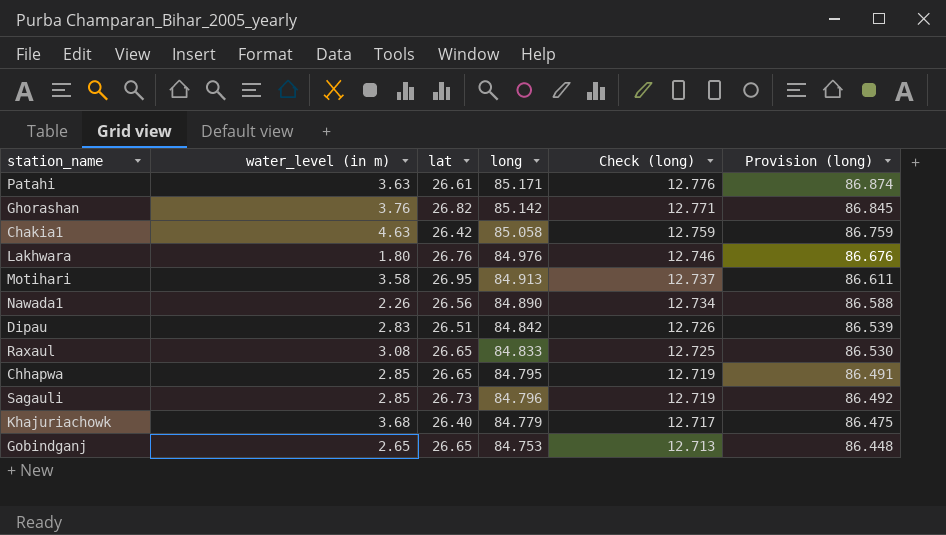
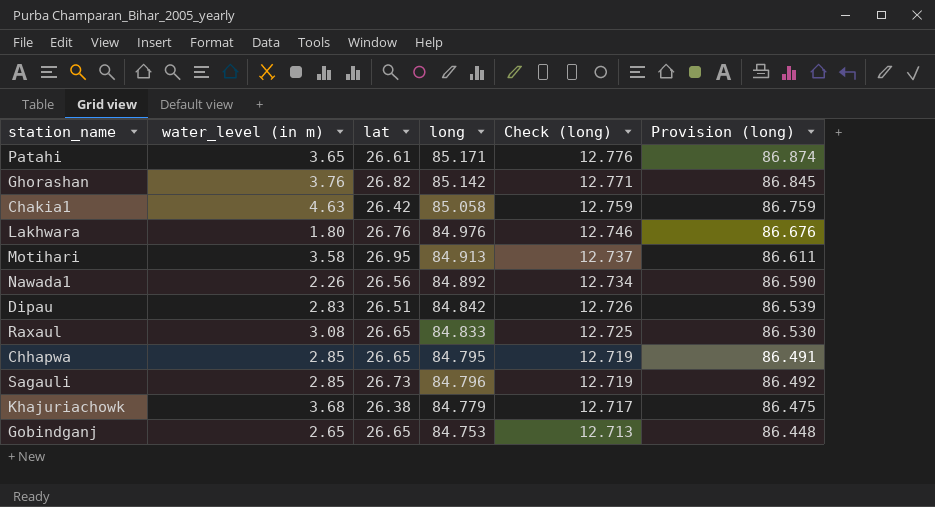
Patahi | water_level (in m): 3.63 -> 3.65
Nawada1 | long: 84.890 -> 84.892
Nawada1 | Provision (long): 86.588 -> 86.590
Khajuriachowk | lat: 26.40 -> 26.38

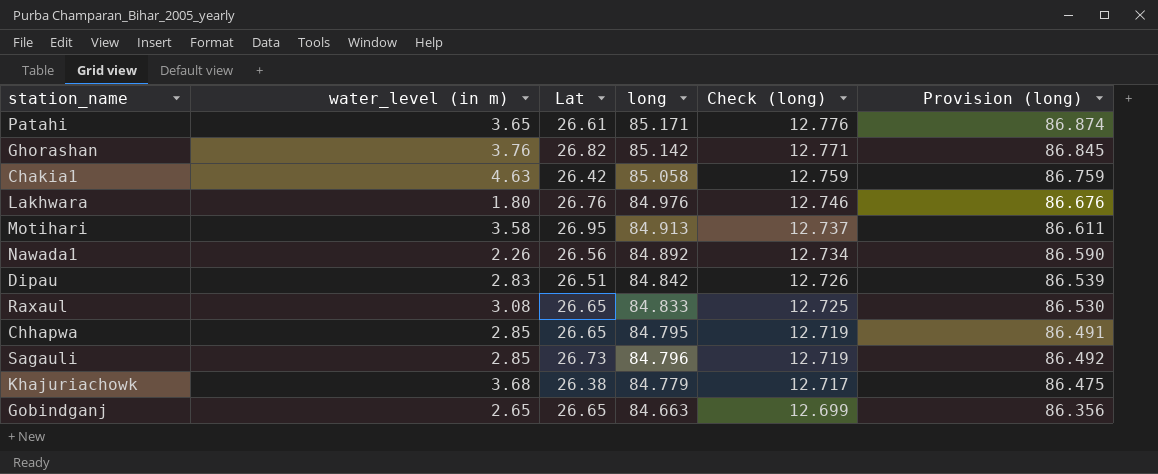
column name: lat -> Lat
Gobindganj | long: 84.753 -> 84.663
Gobindganj | Check (long): 12.713 -> 12.699
Gobindganj | Provision (long): 86.448 -> 86.356

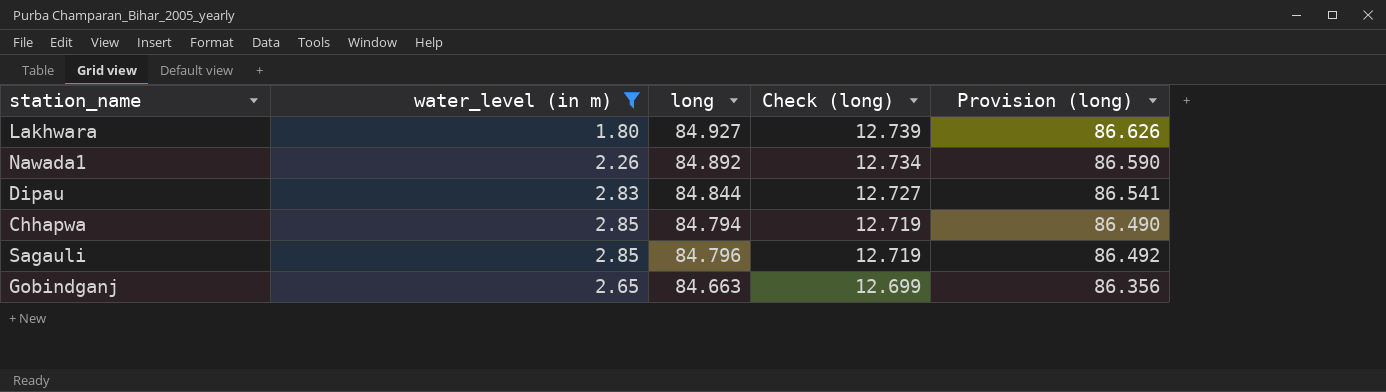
filter: none -> water_level (in m) <= 2.85
column Lat | position: 3 -> none
Lakhwara | long: 84.976 -> 84.927
Lakhwara | Check (long): 12.746 -> 12.739
Lakhwara | Provision (long): 86.676 -> 86.626
Dipau | long: 84.842 -> 84.844
Dipau | Check (long): 12.726 -> 12.727
Dipau | Provision (long): 86.539 -> 86.541
Chhapwa | long: 84.795 -> 84.794
Chhapwa | Provision (long): 86.491 -> 86.490

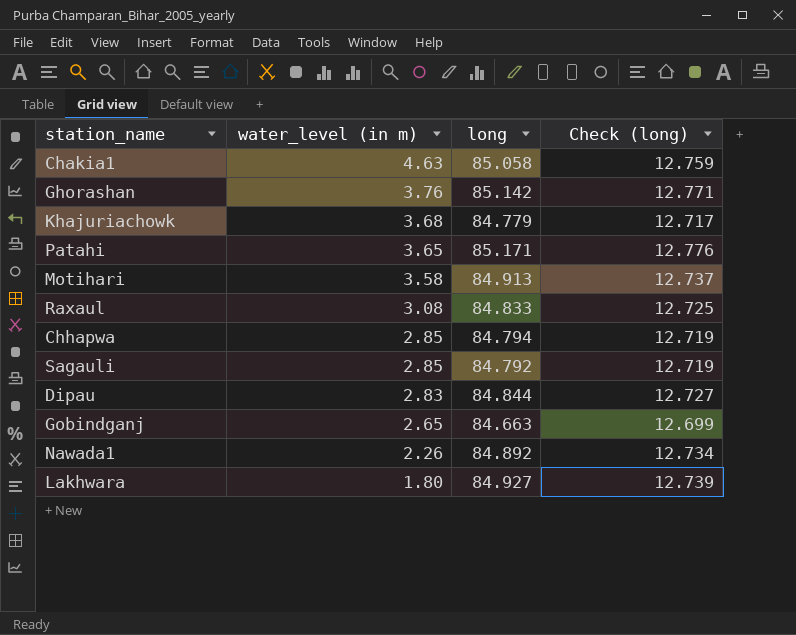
filter: water_level (in m) <= 2.85 -> none
row order: Check (long) descending -> water_level (in m) descending
column Provision (long) | formula: [long] * 1.02 -> none
Sagauli | long: 84.796 -> 84.792

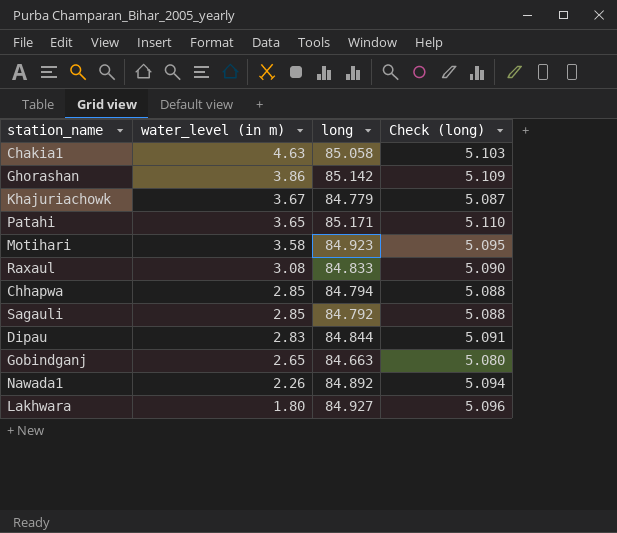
column Check (long) | formula: [long] * 0.15 -> [long] * 0.06
Ghorashan | water_level (in m): 3.76 -> 3.86
Khajuriachowk | water_level (in m): 3.68 -> 3.67
Motihari | long: 84.913 -> 84.923

